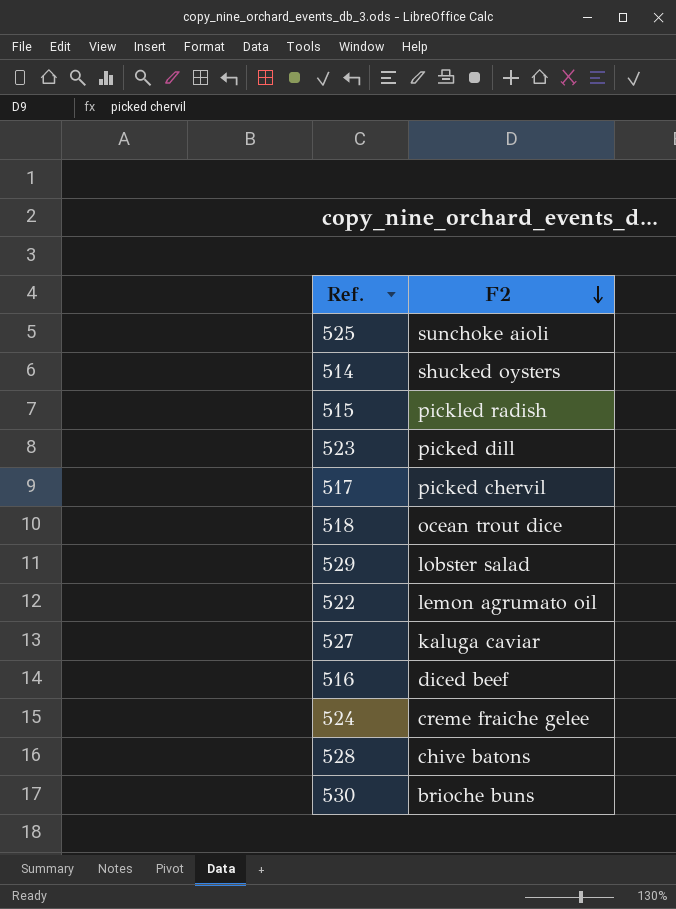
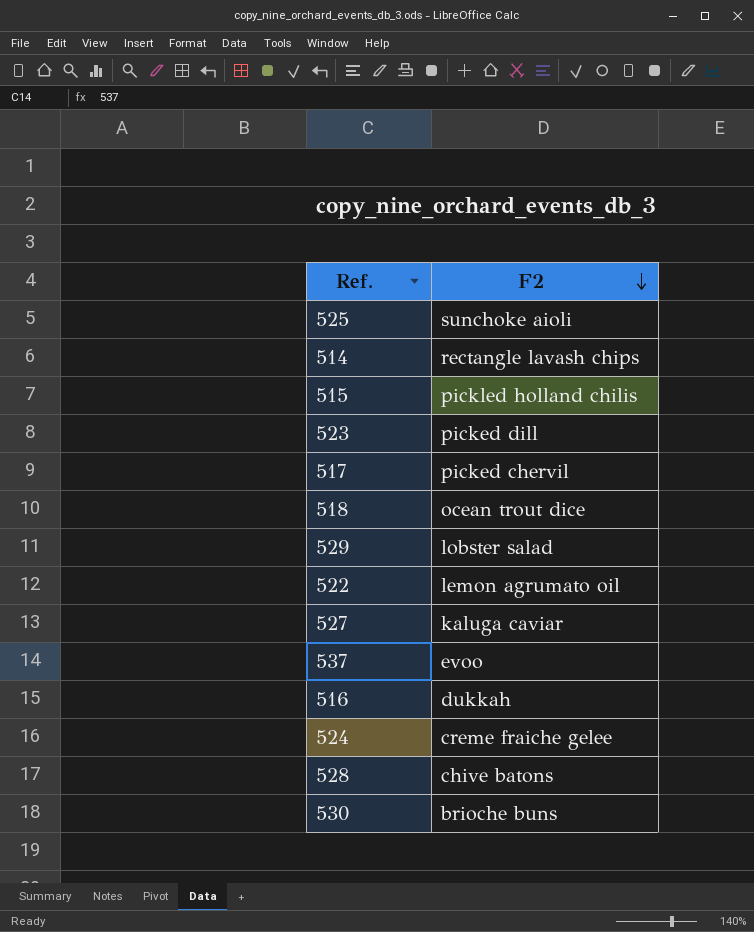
514 | F2: shucked oysters -> rectangle lavash chips
515 | F2: pickled radish -> pickled holland chilis
row 537: none -> evoo
516 | F2: diced beef -> dukkah

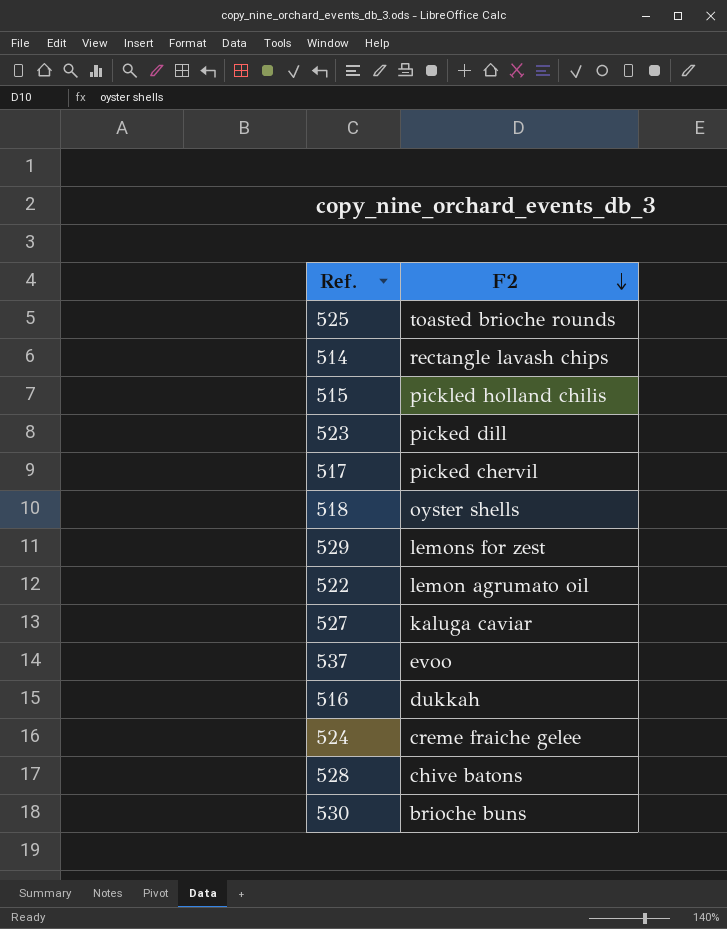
525 | F2: sunchoke aioli -> toasted brioche rounds
518 | F2: ocean trout dice -> oyster shells
529 | F2: lobster salad -> lemons for zest

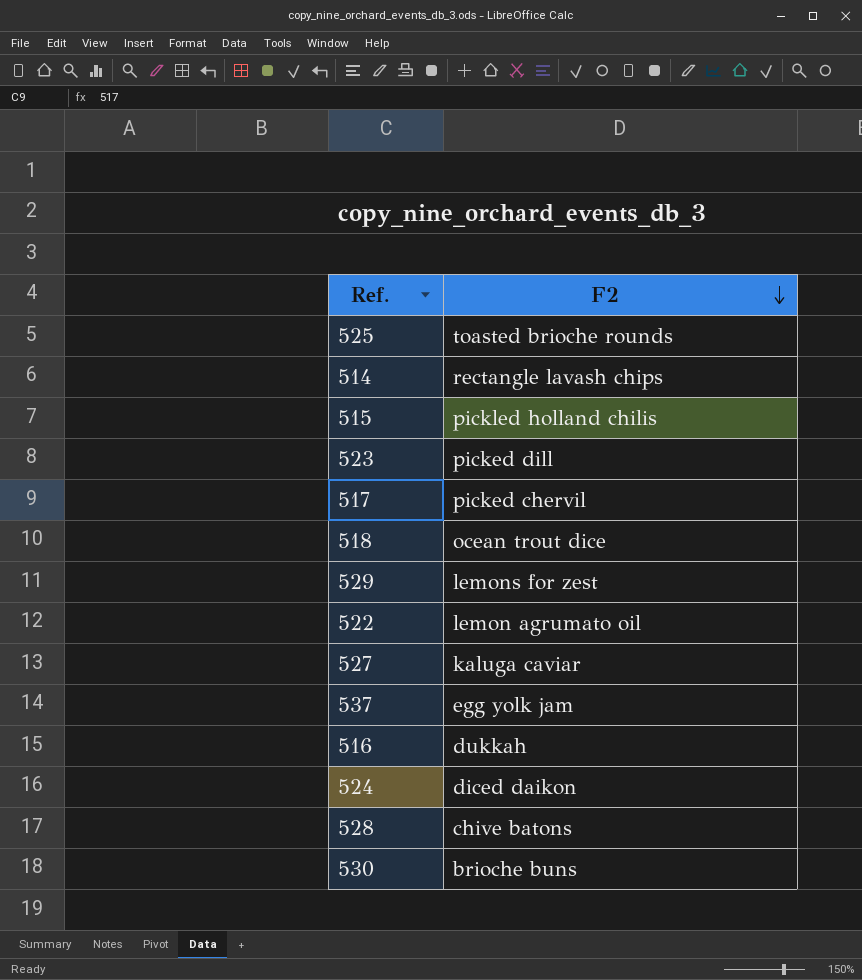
518 | F2: oyster shells -> ocean trout dice
537 | F2: evoo -> egg yolk jam
524 | F2: creme fraiche gelee -> diced daikon

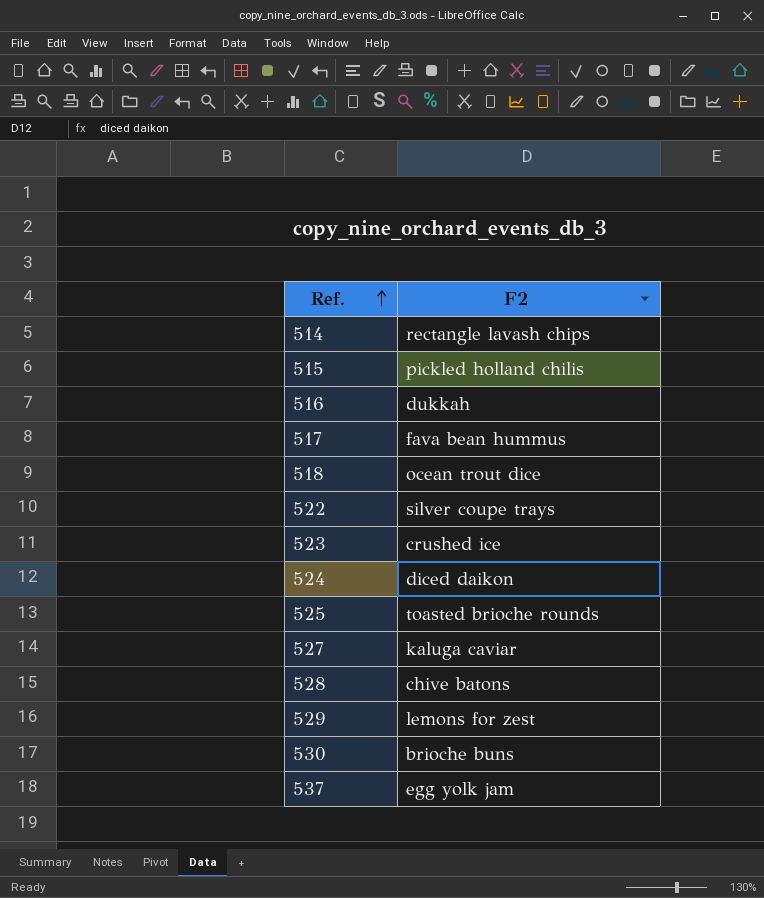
row order: F2 descending -> Ref. ascending
517 | F2: picked chervil -> fava bean hummus
522 | F2: lemon agrumato oil -> silver coupe trays
523 | F2: picked dill -> crushed ice

